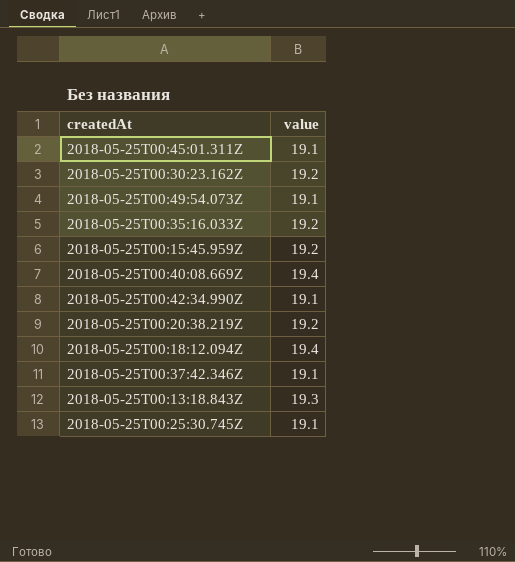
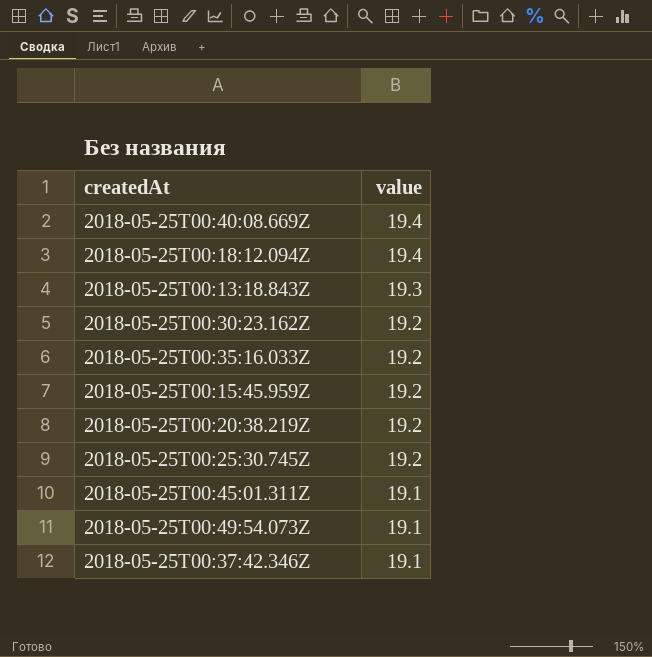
row order: none -> value descending
row 2018-05-25T00:42:34.990Z: 19.1 -> none
2018-05-25T00:25:30.745Z | value: 19.1 -> 19.2

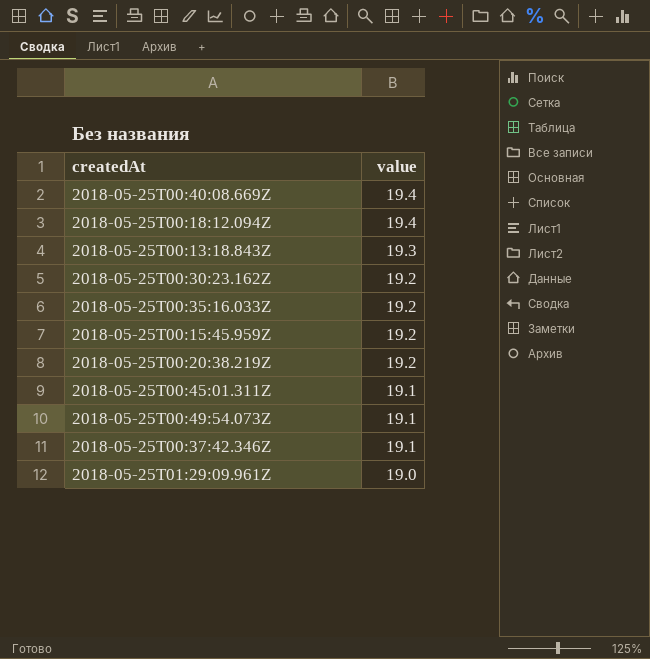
row 2018-05-25T00:25:30.745Z: 19.2 -> none
row 2018-05-25T01:29:09.961Z: none -> 19.0

